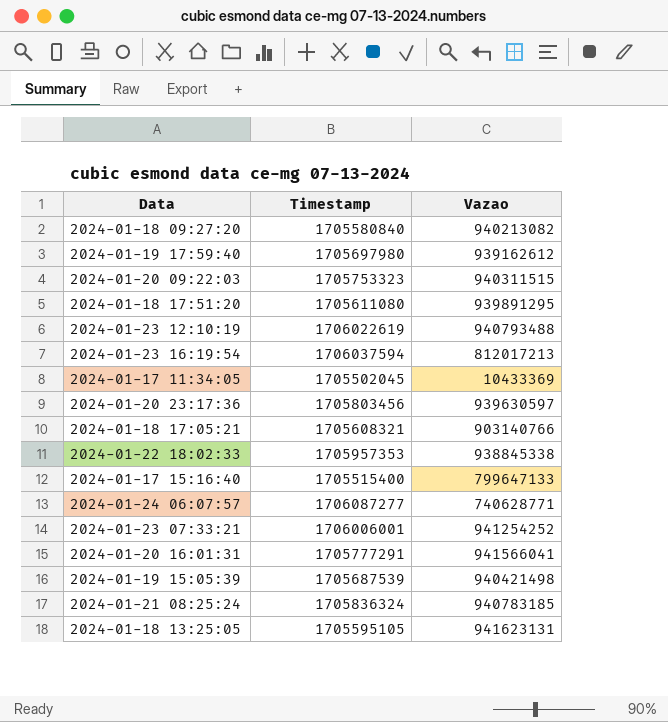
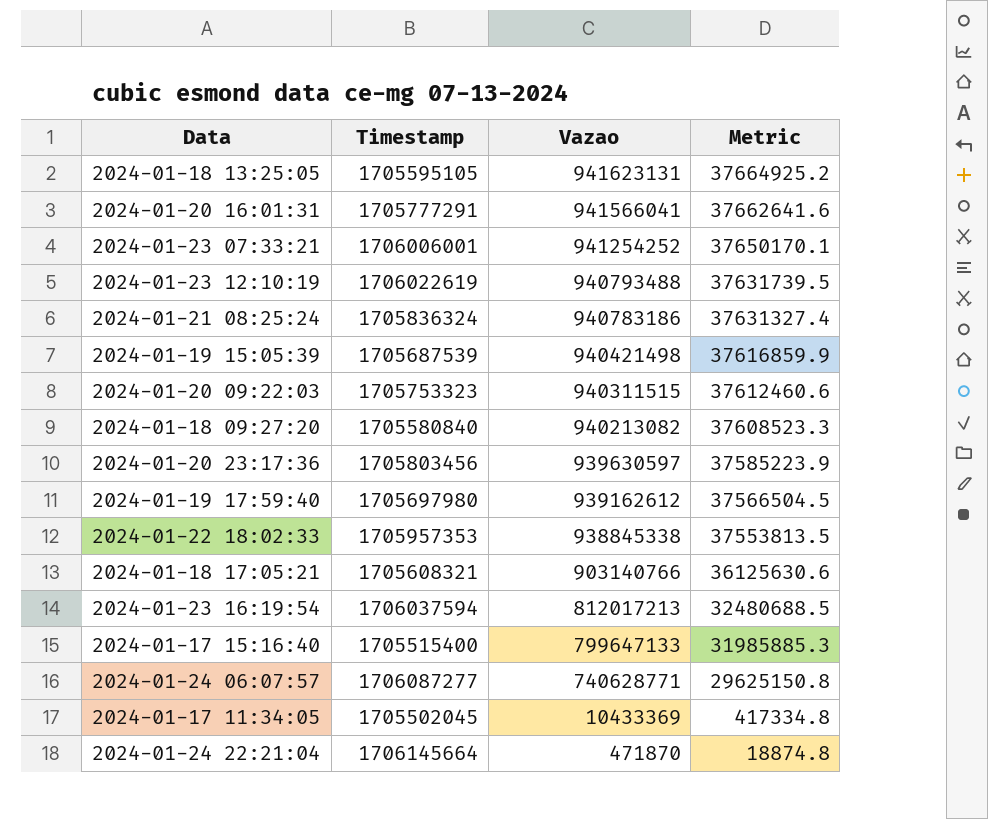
row order: none -> Vazao descending
column Metric | formula: none -> [Vazao] * 0.04
row 2024-01-18 17:51:20: 1705611080 | 939891295 -> none
2024-01-21 08:25:24 | Vazao: 940783185 -> 940783186
row 2024-01-24 22:21:04: none -> 1706145664 | 471870 | 18874.8

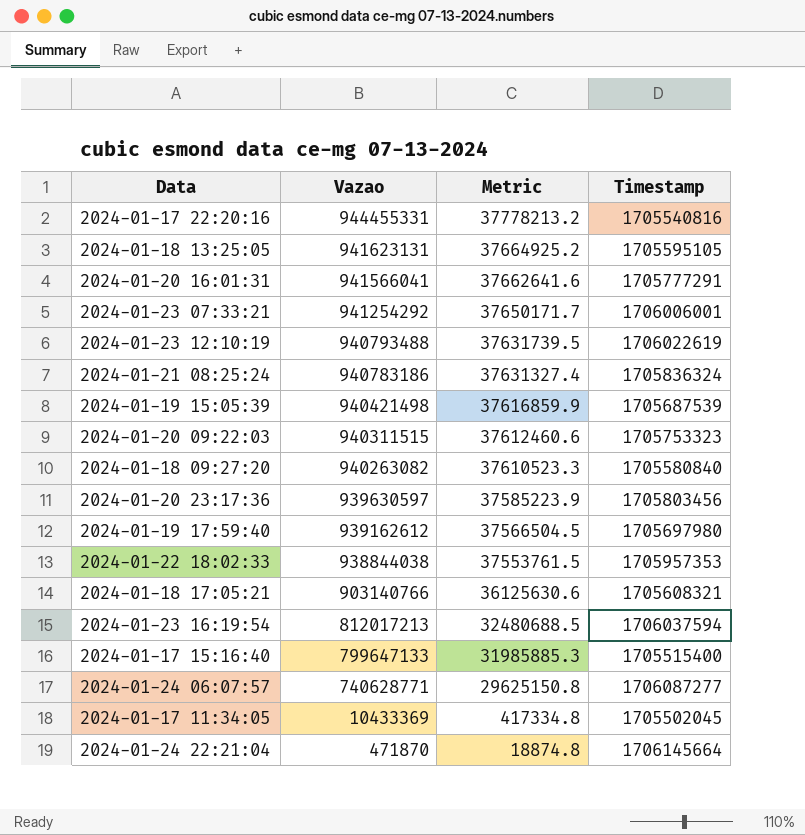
column Timestamp | position: 2 -> 4
row 2024-01-17 22:20:16: none -> 944455331 | 37778213.2 | 1705540816
2024-01-23 07:33:21 | Vazao: 941254252 -> 941254292
2024-01-23 07:33:21 | Metric: 37650170.1 -> 37650171.7
2024-01-18 09:27:20 | Vazao: 940213082 -> 940263082
2024-01-18 09:27:20 | Metric: 37608523.3 -> 37610523.3
2024-01-22 18:02:33 | Vazao: 938845338 -> 938844038
2024-01-22 18:02:33 | Metric: 37553813.5 -> 37553761.5

